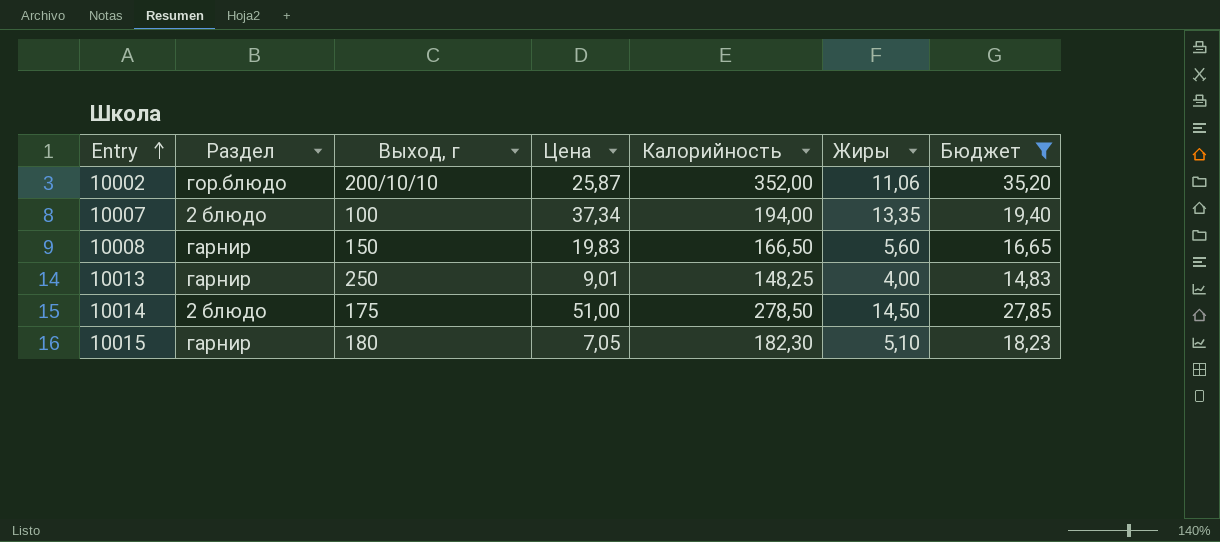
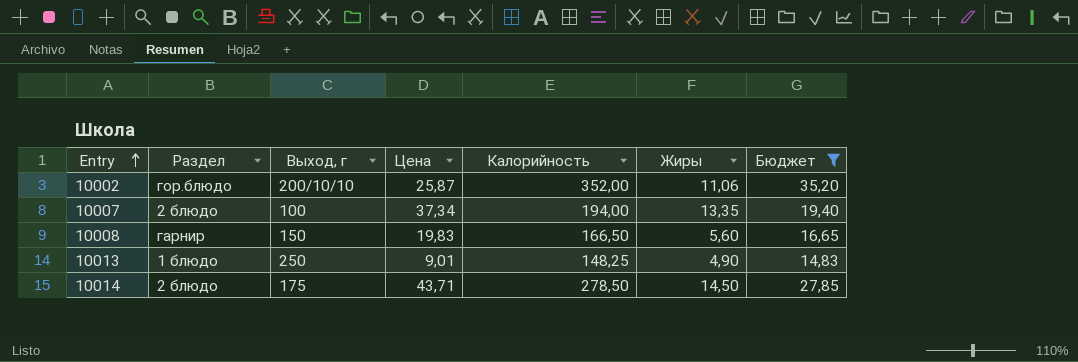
row 10015: гарнир | 180 | 7,05 | 182,30 | 5,10 | 18,23 -> none
10013 | Раздел: гарнир -> 1 блюдо
10013 | Жиры: 4,00 -> 4,90
10014 | Цена: 51,00 -> 43,71

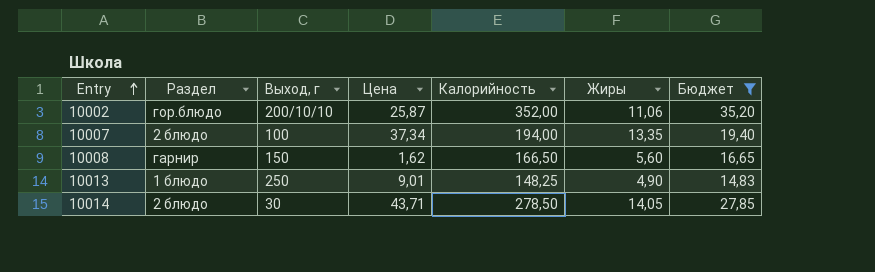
10008 | Цена: 19,83 -> 1,62
10014 | Выход, г: 175 -> 30
10014 | Жиры: 14,50 -> 14,05

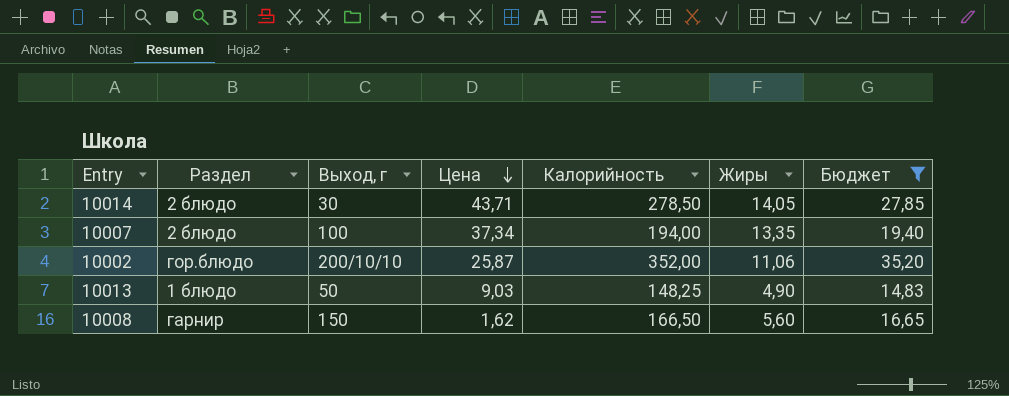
row order: Entry ascending -> Цена descending
10013 | Выход, г: 250 -> 50
10013 | Цена: 9,01 -> 9,03

